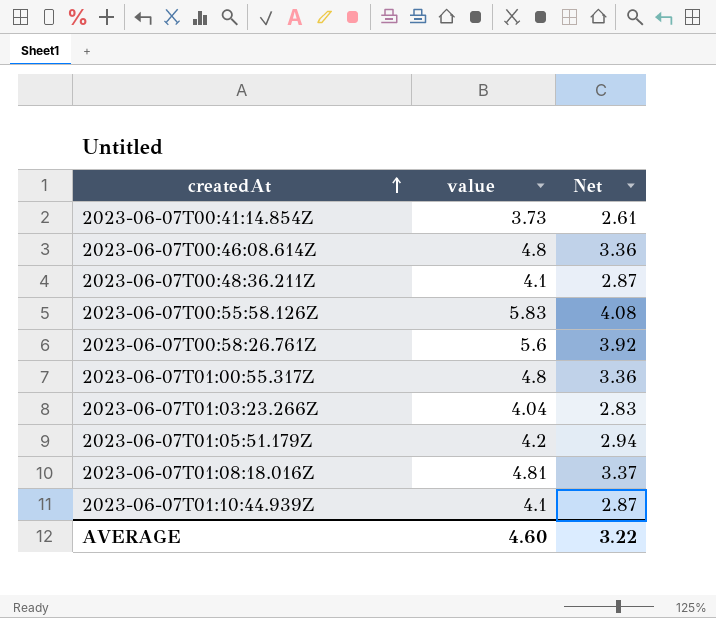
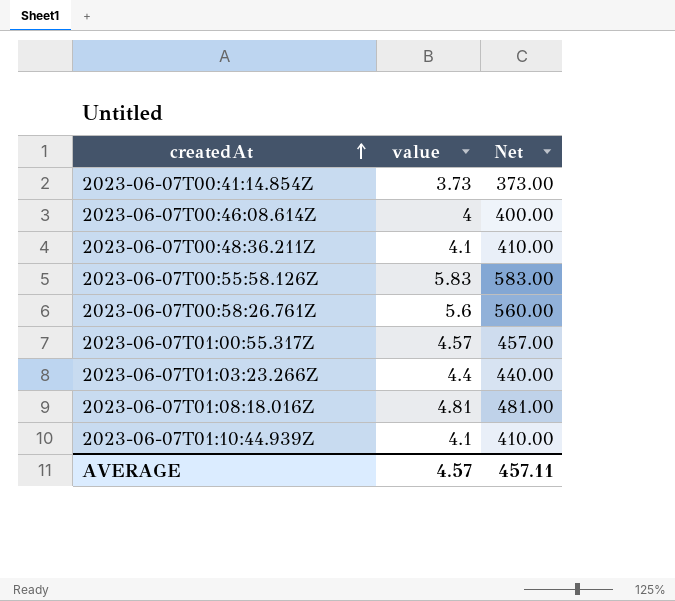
column Net | formula: [value] * 0.7 -> [value] * 100
row 2023-06-07T01:05:51.179Z: 4.2 | 2.94 -> none
2023-06-07T00:46:08.614Z | value: 4.8 -> 4
2023-06-07T01:00:55.317Z | value: 4.8 -> 4.57
2023-06-07T01:03:23.266Z | value: 4.04 -> 4.4
AVERAGE | value: 4.60 -> 4.57
AVERAGE | Net: 3.22 -> 457.11

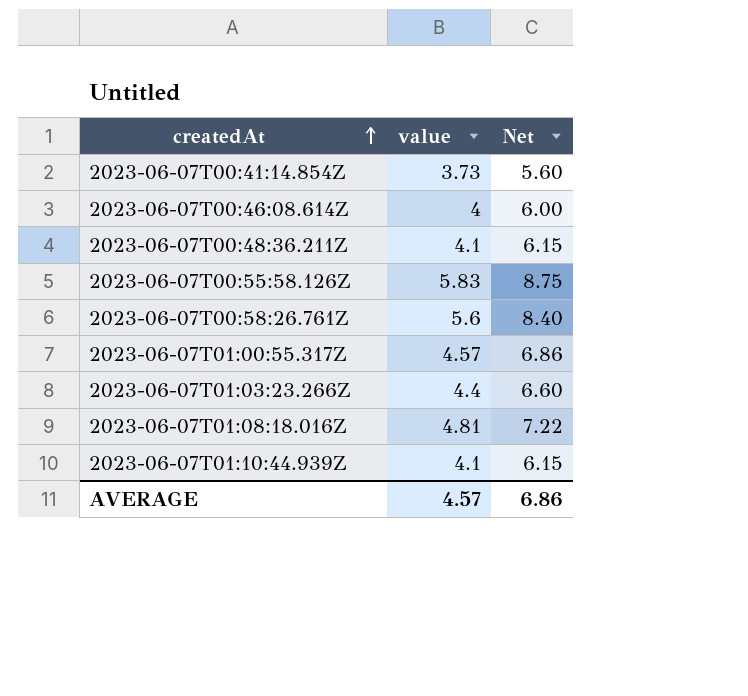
column Net | formula: [value] * 100 -> [value] * 1.5
AVERAGE | Net: 457.11 -> 6.86

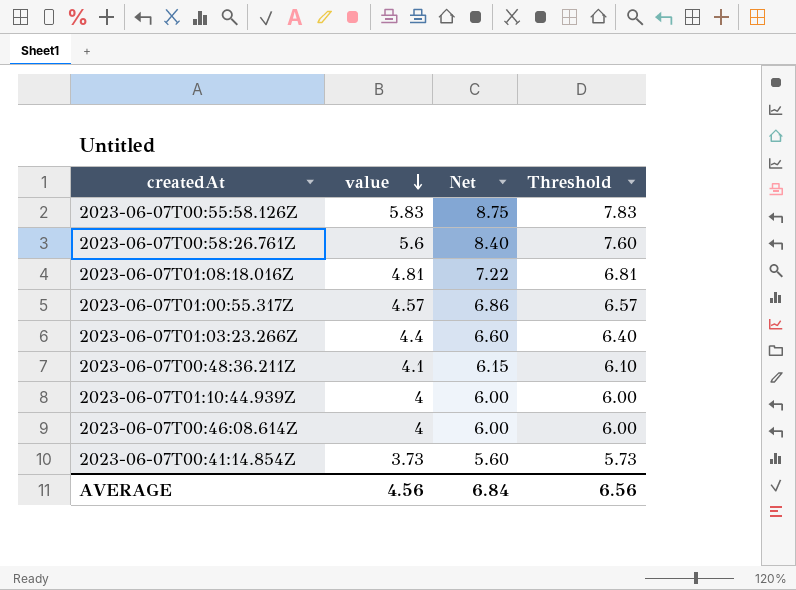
row order: createdAt ascending -> value descending
column Threshold | formula: none -> [value] + 2
2023-06-07T01:10:44.939Z | value: 4.1 -> 4
2023-06-07T01:10:44.939Z | Net: 6.15 -> 6.00
AVERAGE | value: 4.57 -> 4.56
AVERAGE | Net: 6.86 -> 6.84

